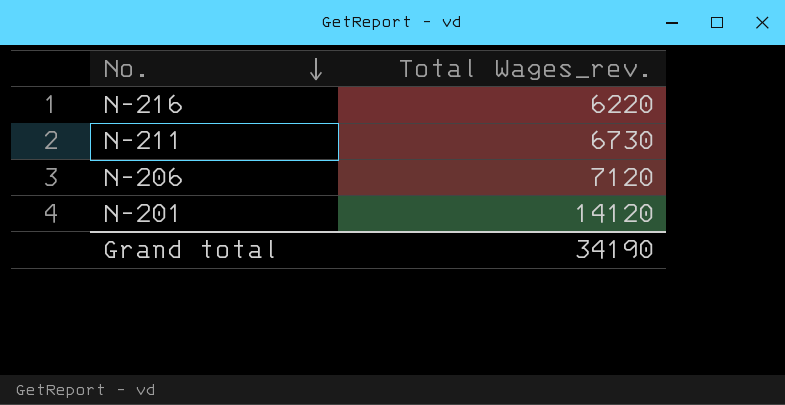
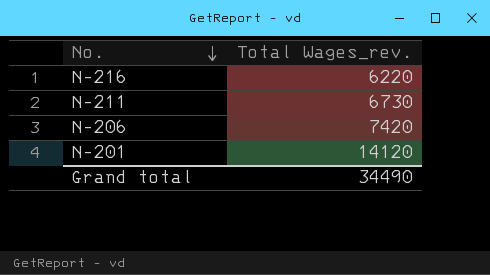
N-206 | Total Wages_rev.: 7120 -> 7420
Grand total | Total Wages_rev.: 34190 -> 34490

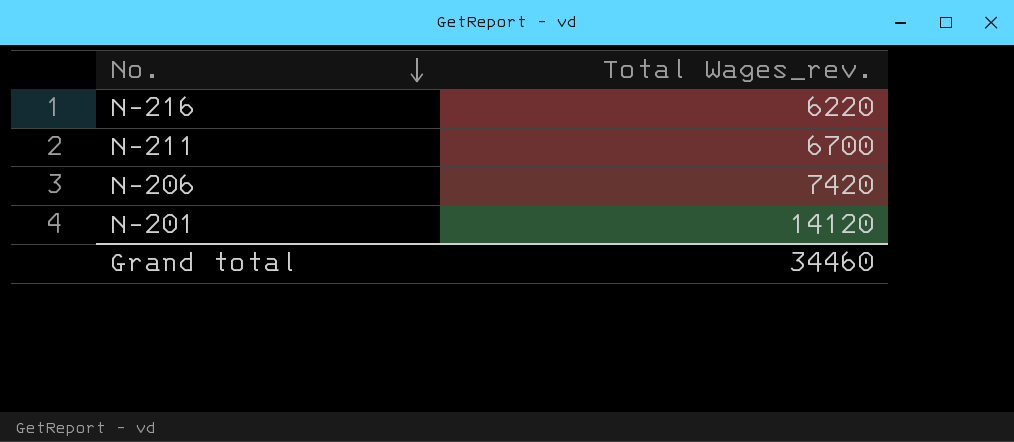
N-211 | Total Wages_rev.: 6730 -> 6700
Grand total | Total Wages_rev.: 34490 -> 34460

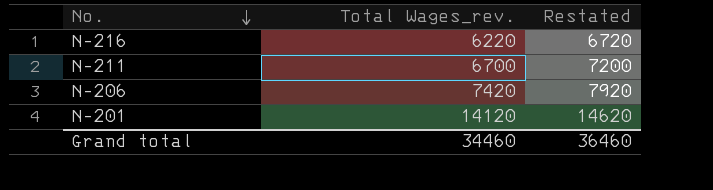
column Restated | formula: none -> [Total Wages_rev.] + 500

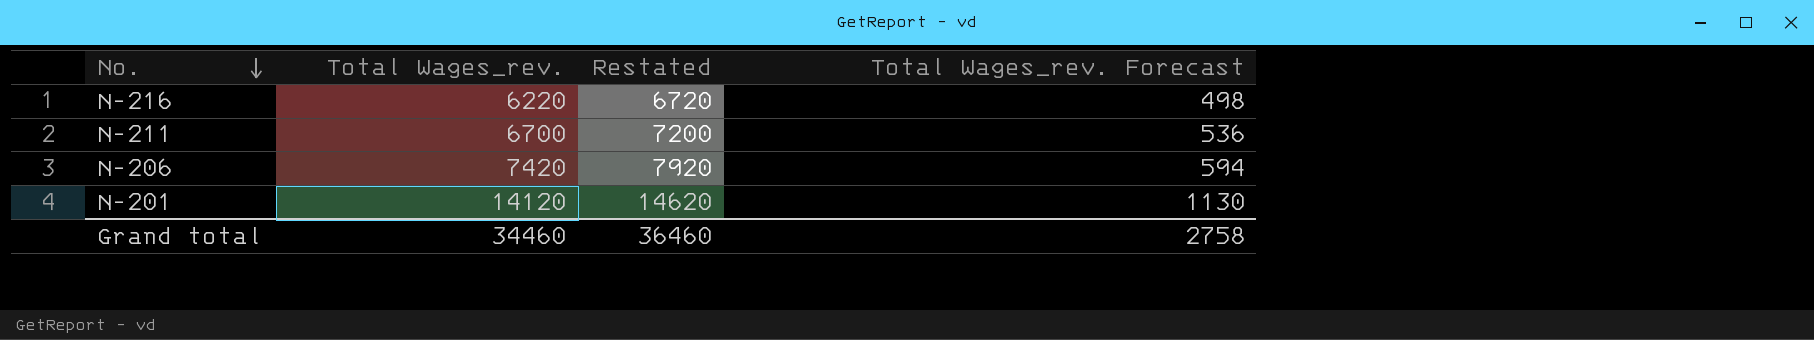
column Total Wages_rev. Forecast | formula: none -> [Total Wages_rev.] * 0.08

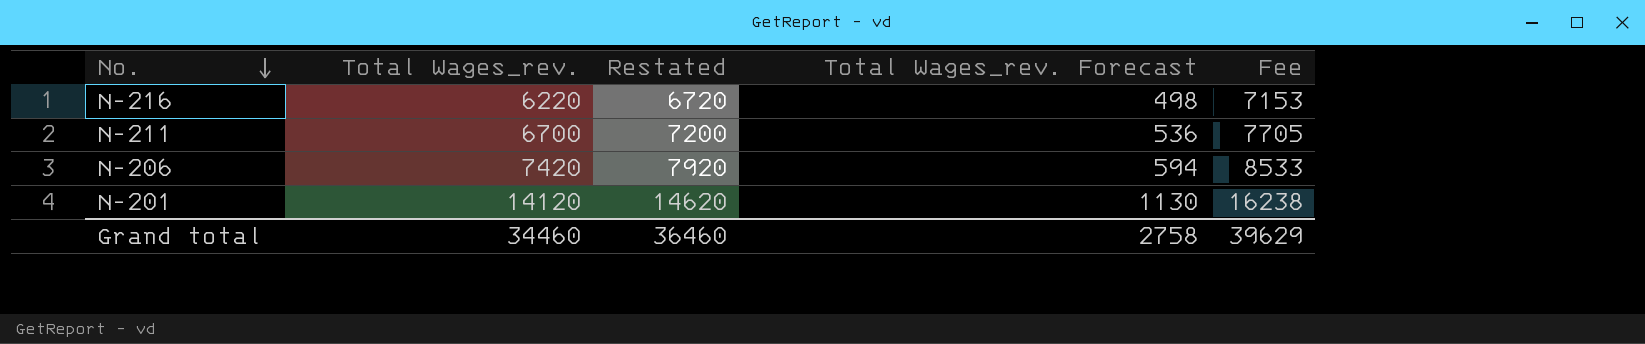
column Fee | formula: none -> [Total Wages_rev.] * 1.15

